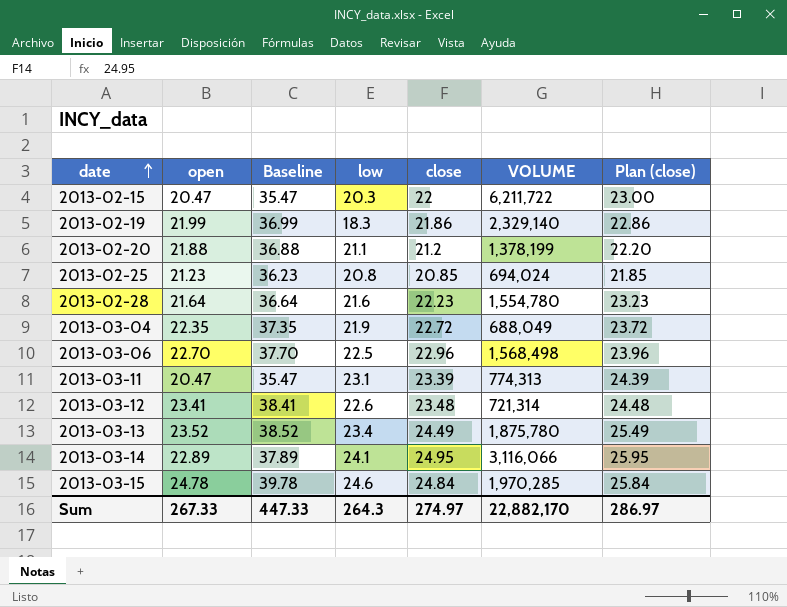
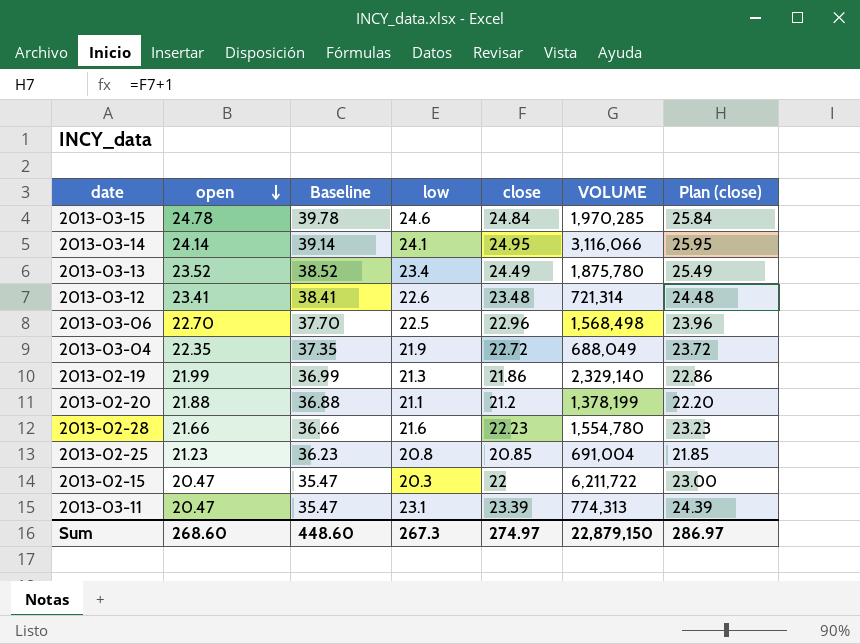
row order: date ascending -> open descending
2013-03-14 | open: 22.89 -> 24.14
2013-03-14 | Baseline: 37.89 -> 39.14
2013-02-19 | low: 18.3 -> 21.3
2013-02-28 | open: 21.64 -> 21.66
2013-02-28 | Baseline: 36.64 -> 36.66
2013-02-25 | VOLUME: 694,024 -> 691,004
Sum | open: 267.33 -> 268.60
Sum | Baseline: 447.33 -> 448.60
Sum | low: 264.3 -> 267.3
Sum | VOLUME: 22,882,170 -> 22,879,150

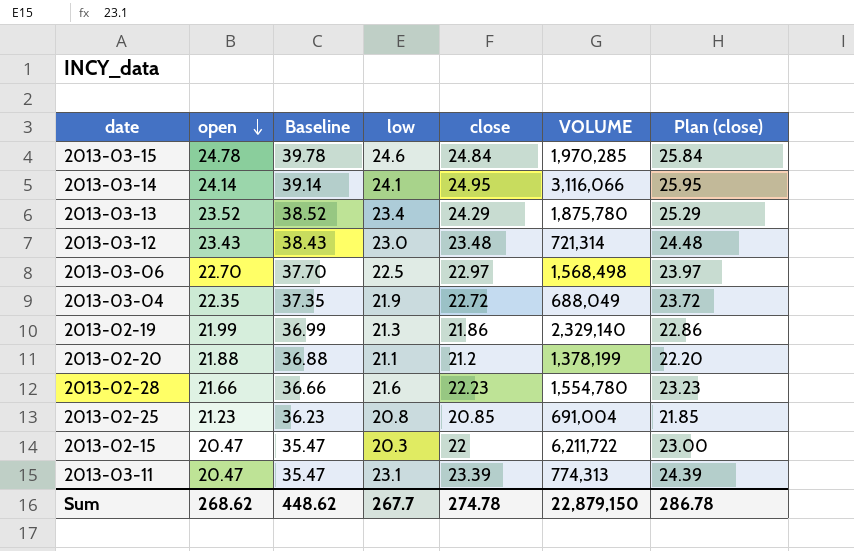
2013-03-13 | close: 24.49 -> 24.29
2013-03-13 | Plan (close): 25.49 -> 25.29
2013-03-12 | open: 23.41 -> 23.43
2013-03-12 | Baseline: 38.41 -> 38.43
2013-03-12 | low: 22.6 -> 23.0
2013-03-06 | close: 22.96 -> 22.97
2013-03-06 | Plan (close): 23.96 -> 23.97
Sum | open: 268.60 -> 268.62
Sum | Baseline: 448.60 -> 448.62
Sum | low: 267.3 -> 267.7
Sum | close: 274.97 -> 274.78
Sum | Plan (close): 286.97 -> 286.78

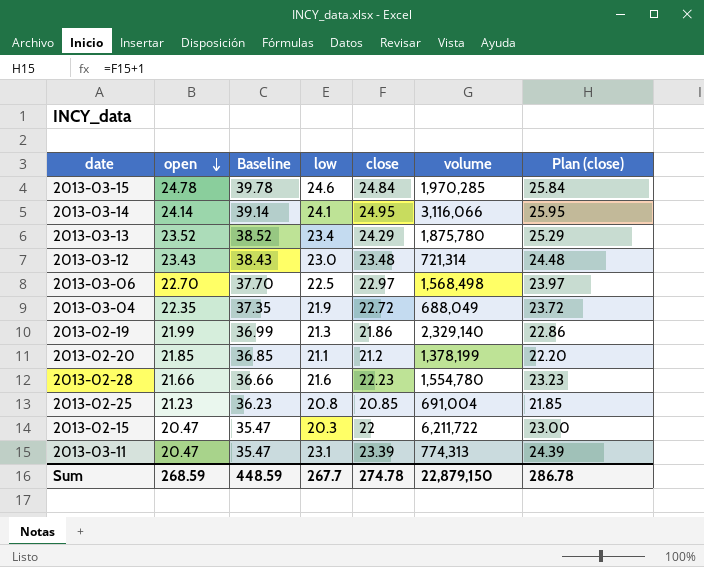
column name: VOLUME -> volume
2013-02-20 | open: 21.88 -> 21.85
2013-02-20 | Baseline: 36.88 -> 36.85
Sum | open: 268.62 -> 268.59
Sum | Baseline: 448.62 -> 448.59

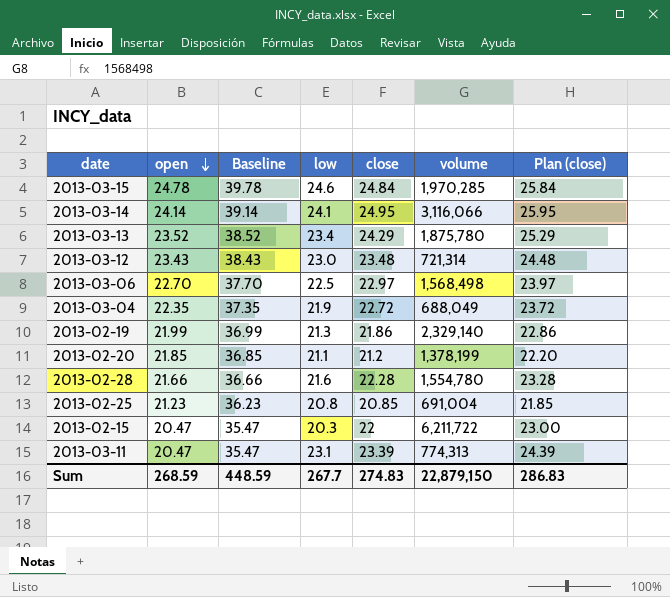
2013-02-28 | close: 22.23 -> 22.28
2013-02-28 | Plan (close): 23.23 -> 23.28
Sum | close: 274.78 -> 274.83
Sum | Plan (close): 286.78 -> 286.83

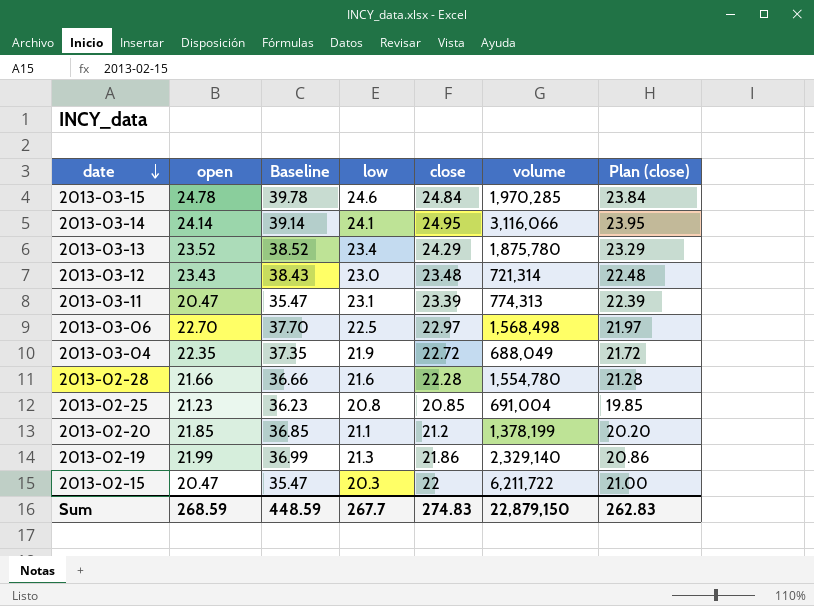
row order: open descending -> date descending
column Plan (close) | formula: [close] + 1 -> [close] - 1
Sum | Plan (close): 286.83 -> 262.83

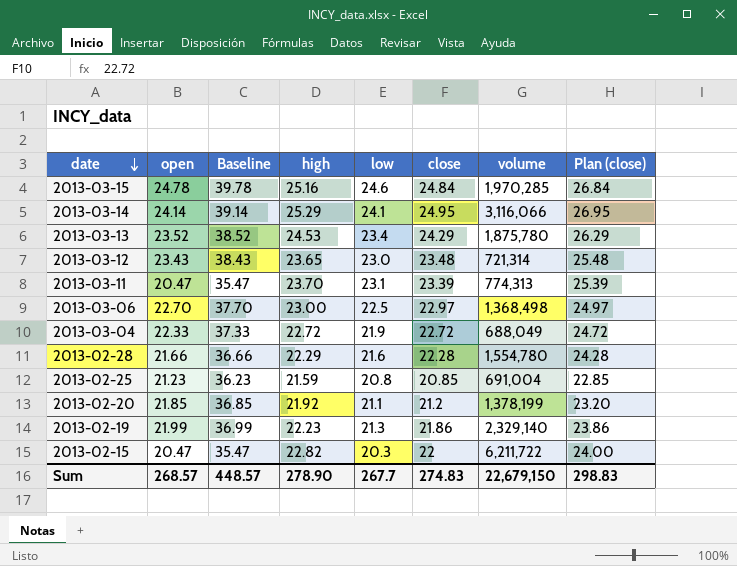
column high | position: none -> 4
column Plan (close) | formula: [close] - 1 -> [close] + 2
2013-03-06 | volume: 1,568,498 -> 1,368,498
2013-03-04 | open: 22.35 -> 22.33
2013-03-04 | Baseline: 37.35 -> 37.33
Sum | open: 268.59 -> 268.57
Sum | Baseline: 448.59 -> 448.57
Sum | volume: 22,879,150 -> 22,679,150
Sum | Plan (close): 262.83 -> 298.83

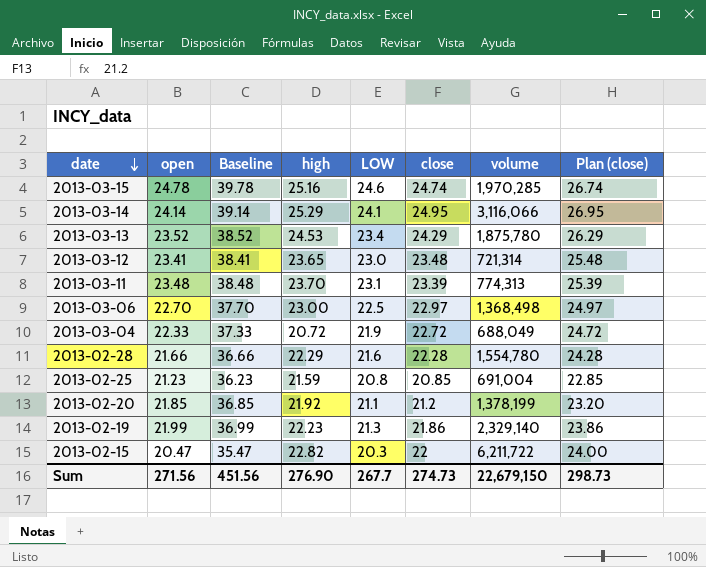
column name: low -> LOW
2013-03-15 | close: 24.84 -> 24.74
2013-03-15 | Plan (close): 26.84 -> 26.74
2013-03-12 | open: 23.43 -> 23.41
2013-03-12 | Baseline: 38.43 -> 38.41
2013-03-11 | open: 20.47 -> 23.48
2013-03-11 | Baseline: 35.47 -> 38.48
2013-03-04 | high: 22.72 -> 20.72
Sum | open: 268.57 -> 271.56
Sum | Baseline: 448.57 -> 451.56
Sum | high: 278.90 -> 276.90
Sum | close: 274.83 -> 274.73
Sum | Plan (close): 298.83 -> 298.73

